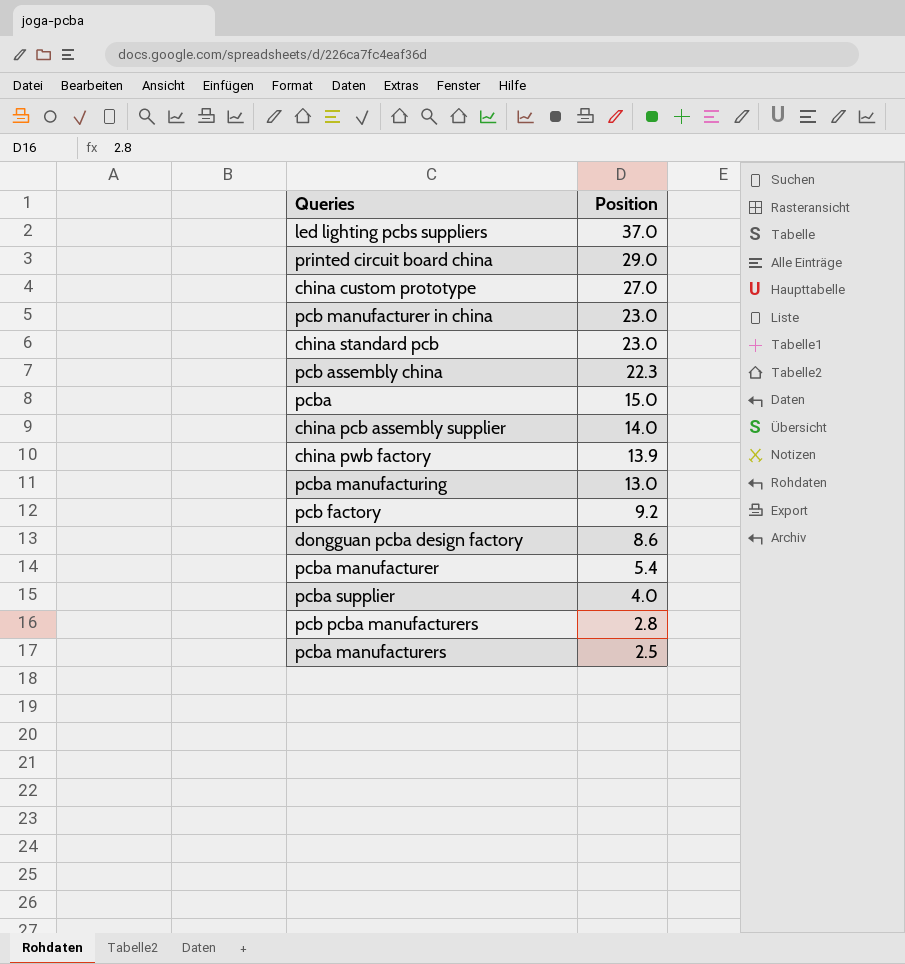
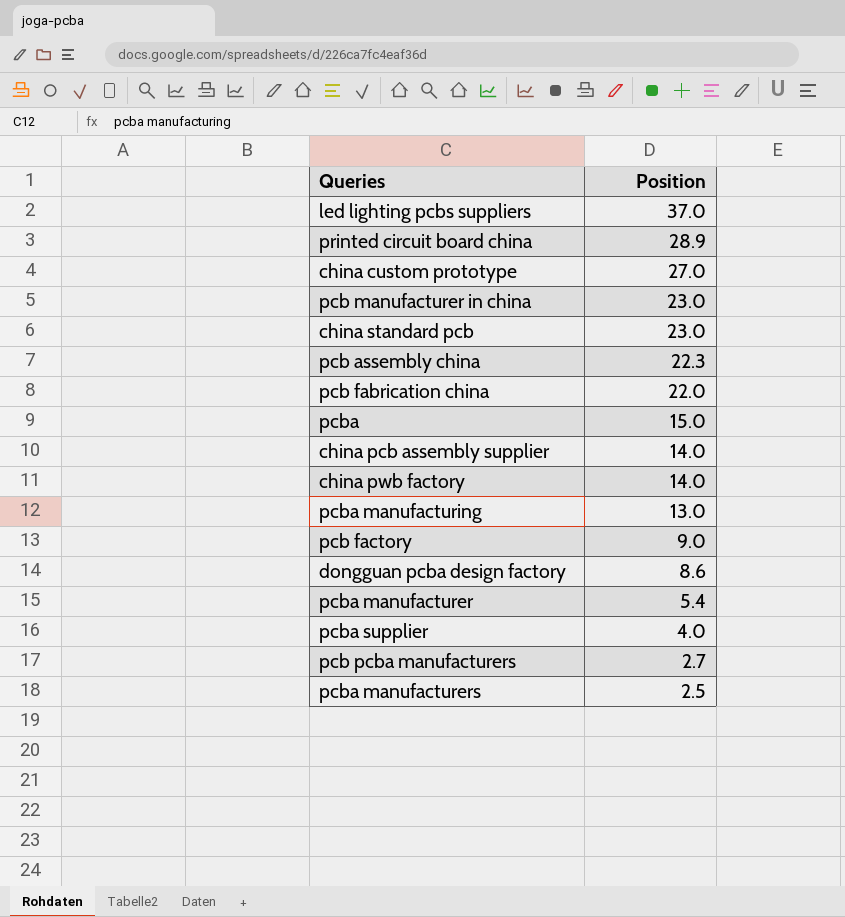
printed circuit board china | Position: 29.0 -> 28.9
row pcb fabrication china: none -> 22.0
china pwb factory | Position: 13.9 -> 14.0
pcb factory | Position: 9.2 -> 9.0
pcb pcba manufacturers | Position: 2.8 -> 2.7

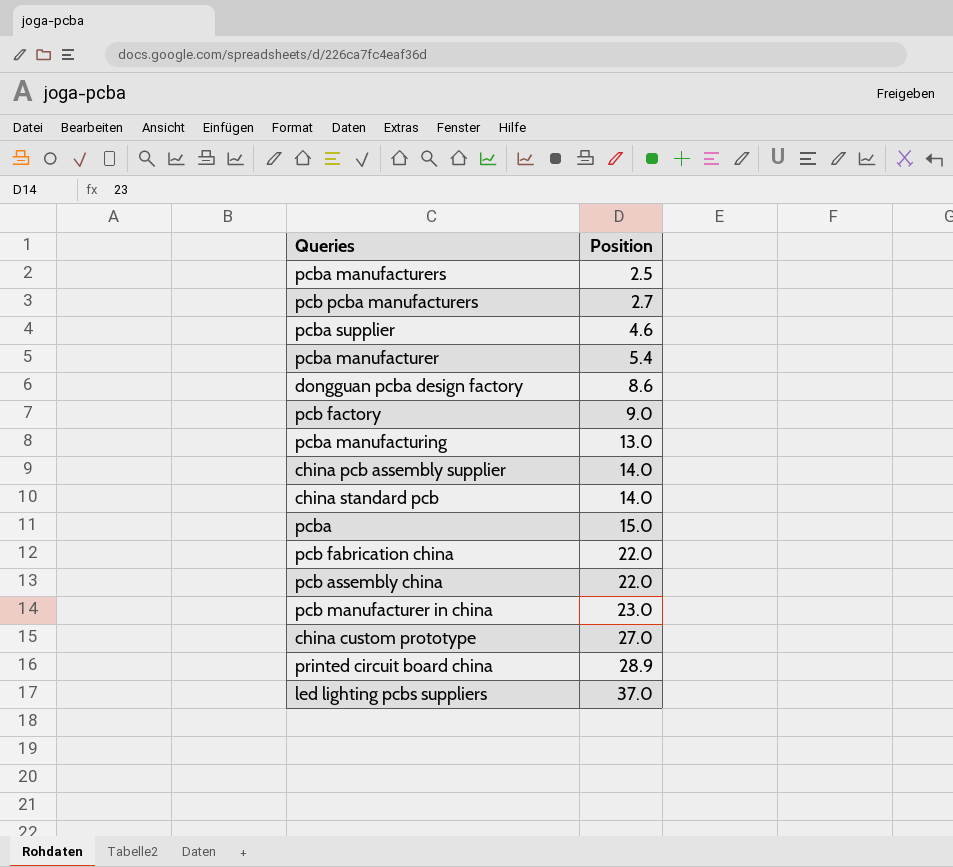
row order: Position descending -> Position ascending
row china pwb factory: 14.0 -> none
pcba supplier | Position: 4.0 -> 4.6
china standard pcb | Position: 23.0 -> 14.0
pcb assembly china | Position: 22.3 -> 22.0

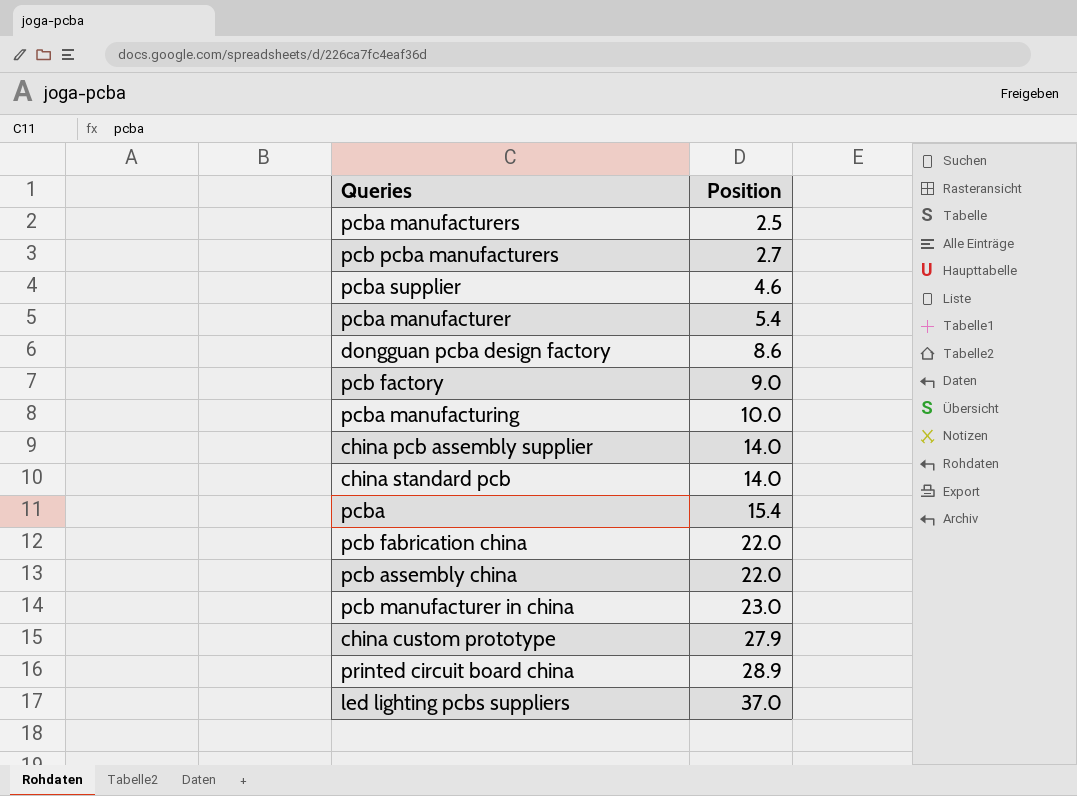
pcba manufacturing | Position: 13.0 -> 10.0
pcba | Position: 15.0 -> 15.4
china custom prototype | Position: 27.0 -> 27.9

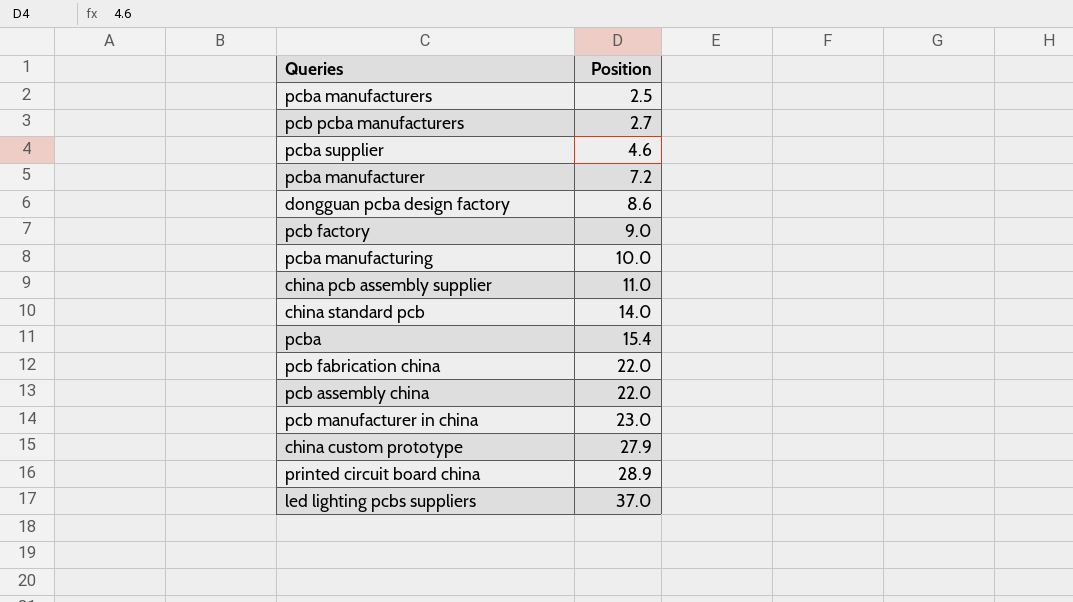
pcba manufacturer | Position: 5.4 -> 7.2
china pcb assembly supplier | Position: 14.0 -> 11.0

